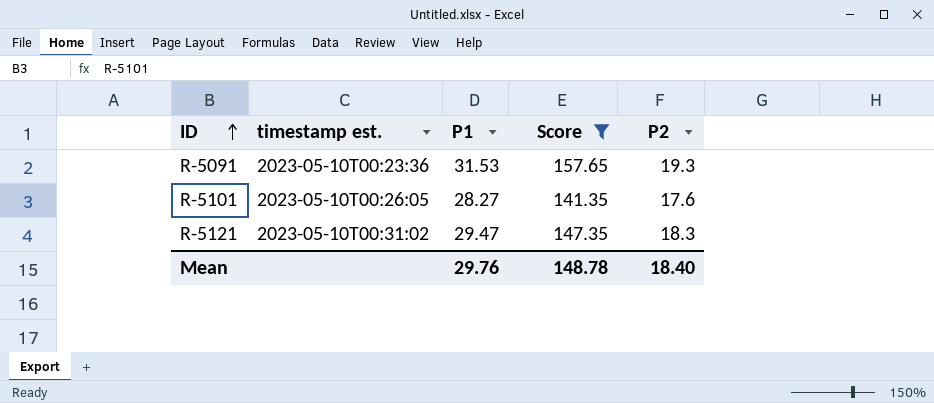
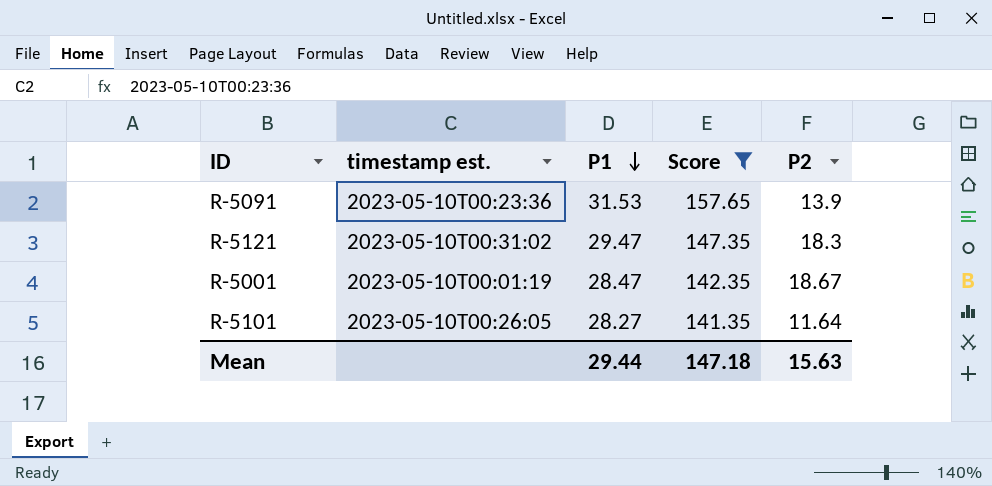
row order: ID ascending -> P1 descending
R-5091 | P2: 19.3 -> 13.9
row R-5001: none -> 2023-05-10T00:01:19 | 28.47 | 142.35 | 18.67
R-5101 | P2: 17.6 -> 11.64
Mean | P1: 29.76 -> 29.44
Mean | Score: 148.78 -> 147.18
Mean | P2: 18.40 -> 15.63

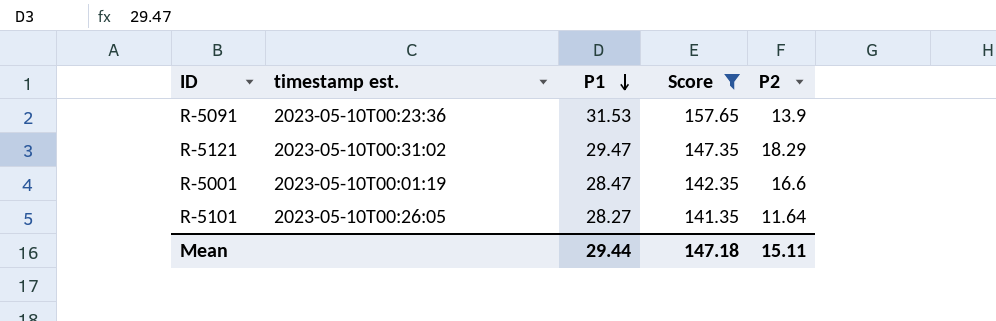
R-5121 | P2: 18.3 -> 18.29
R-5001 | P2: 18.67 -> 16.6
Mean | P2: 15.63 -> 15.11

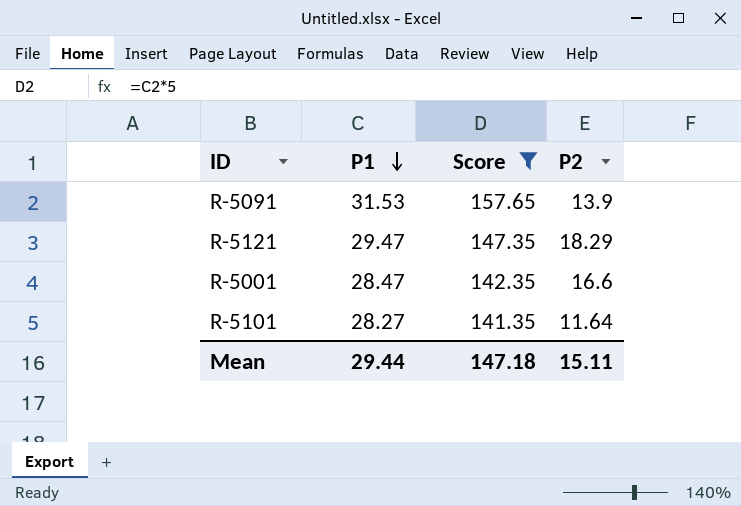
column timestamp est. | position: 2 -> none

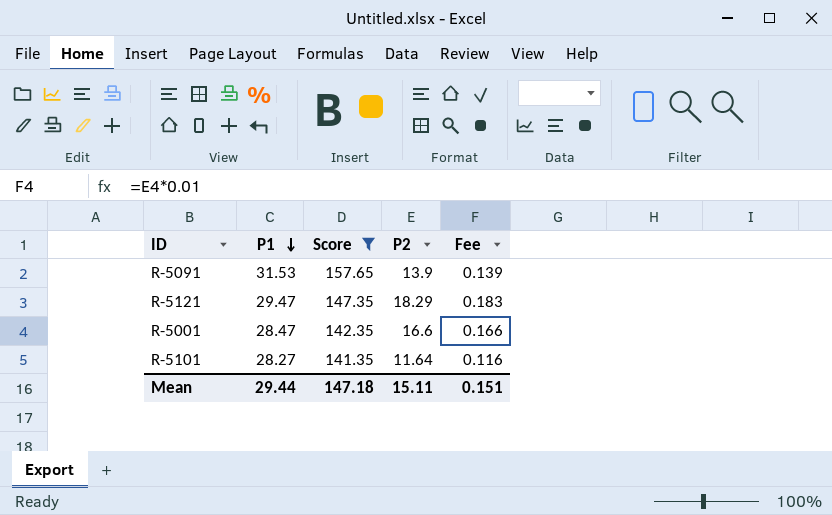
column Fee | formula: none -> [P2] * 0.01

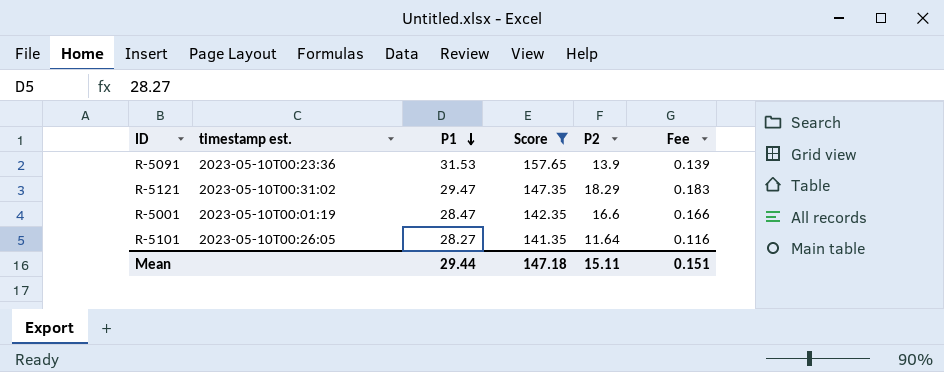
column timestamp est. | position: none -> 2

